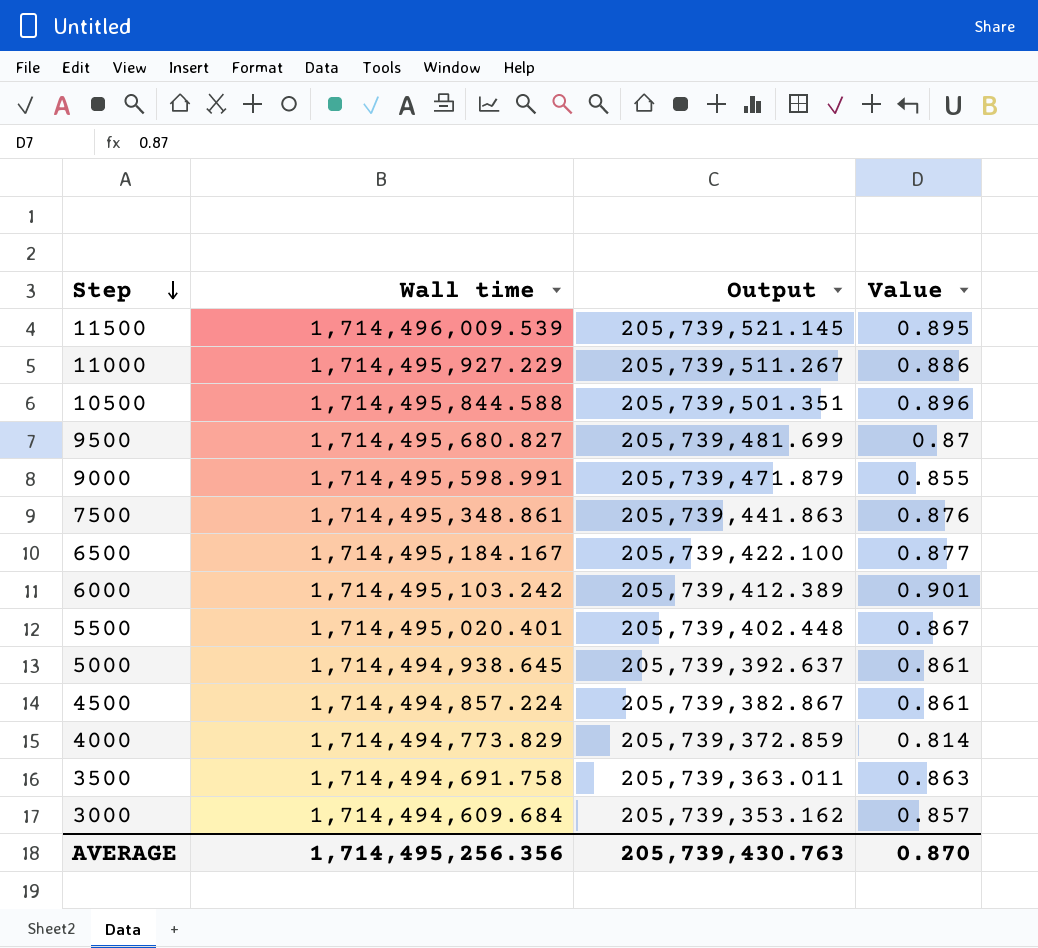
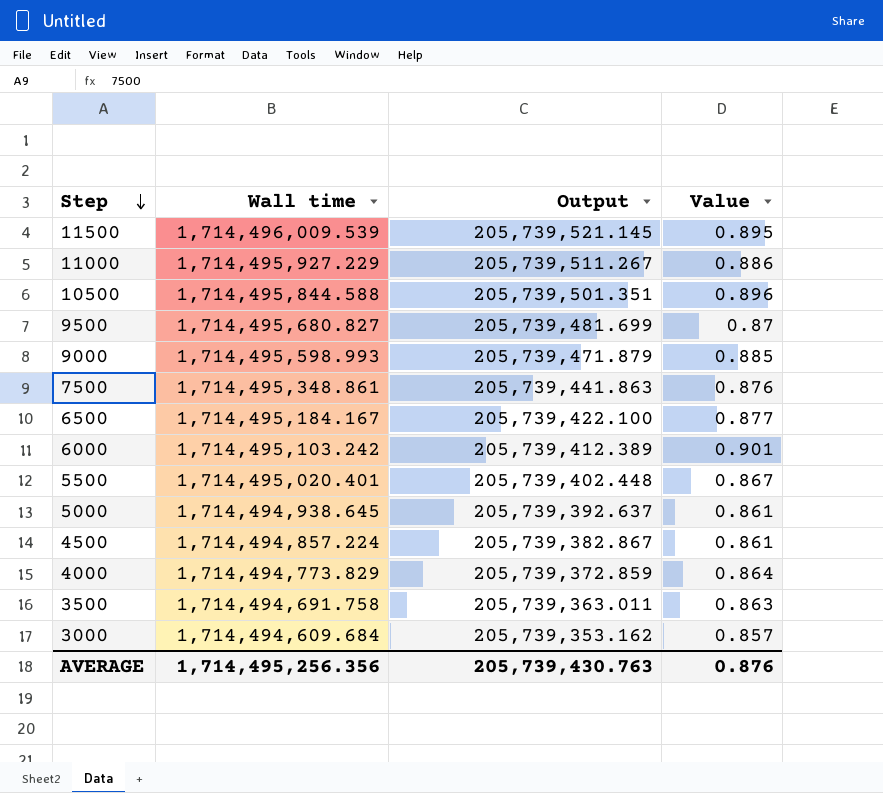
9000 | Wall time: 1,714,495,598.991 -> 1,714,495,598.993
9000 | Value: 0.855 -> 0.885
4000 | Value: 0.814 -> 0.864
AVERAGE | Value: 0.870 -> 0.876

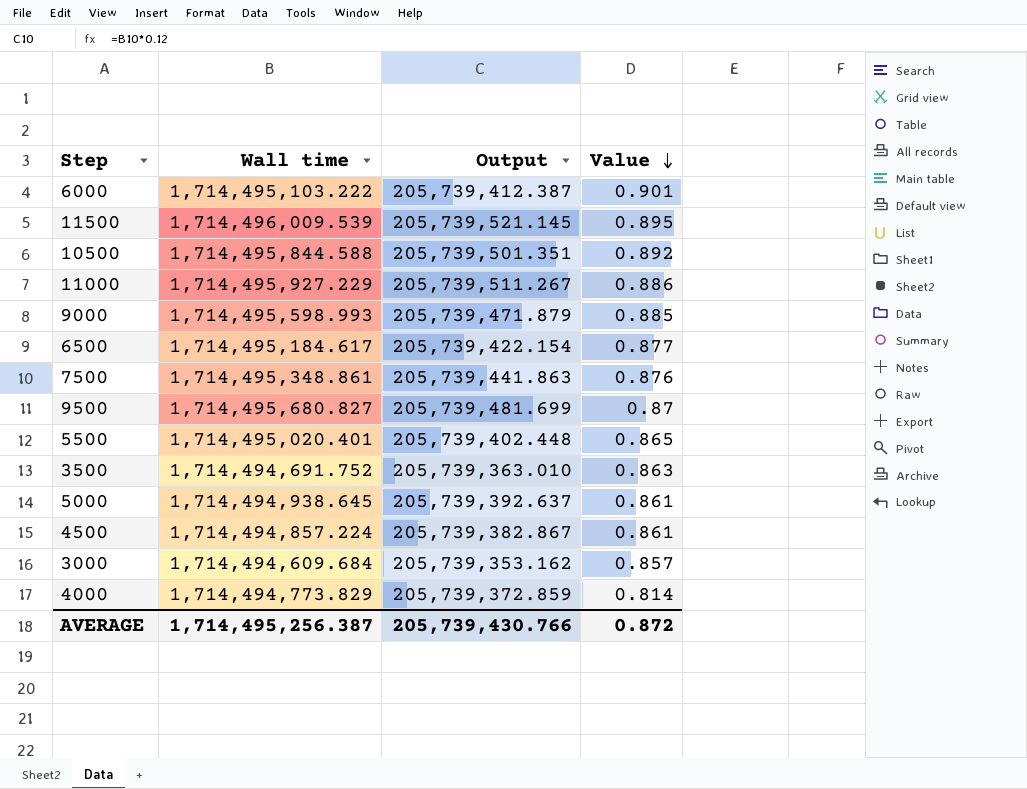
row order: Step descending -> Value descending
6000 | Wall time: 1,714,495,103.242 -> 1,714,495,103.222
6000 | Output: 205,739,412.389 -> 205,739,412.387
10500 | Value: 0.896 -> 0.892
6500 | Wall time: 1,714,495,184.167 -> 1,714,495,184.617
6500 | Output: 205,739,422.100 -> 205,739,422.154
5500 | Value: 0.867 -> 0.865
3500 | Wall time: 1,714,494,691.758 -> 1,714,494,691.752
3500 | Output: 205,739,363.011 -> 205,739,363.010
4000 | Value: 0.864 -> 0.814
AVERAGE | Wall time: 1,714,495,256.356 -> 1,714,495,256.387
AVERAGE | Output: 205,739,430.763 -> 205,739,430.766
AVERAGE | Value: 0.876 -> 0.872

